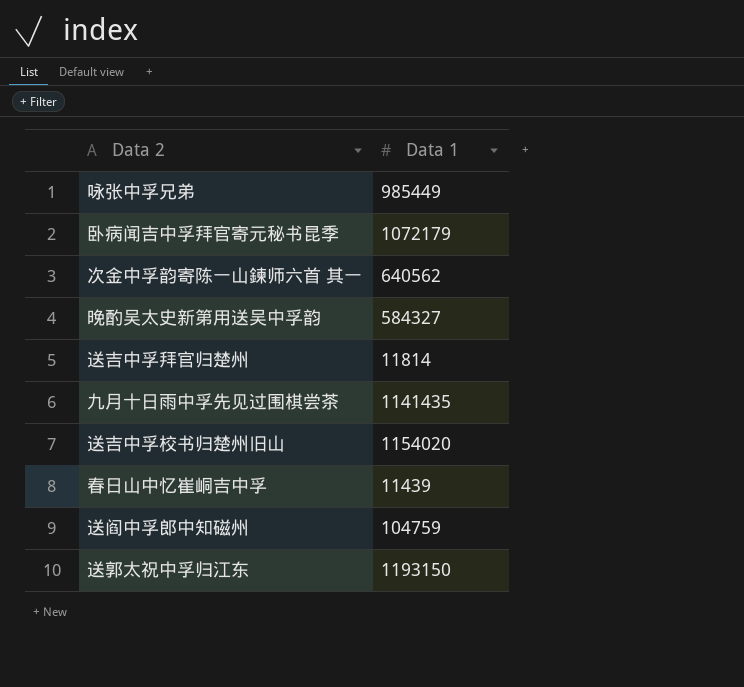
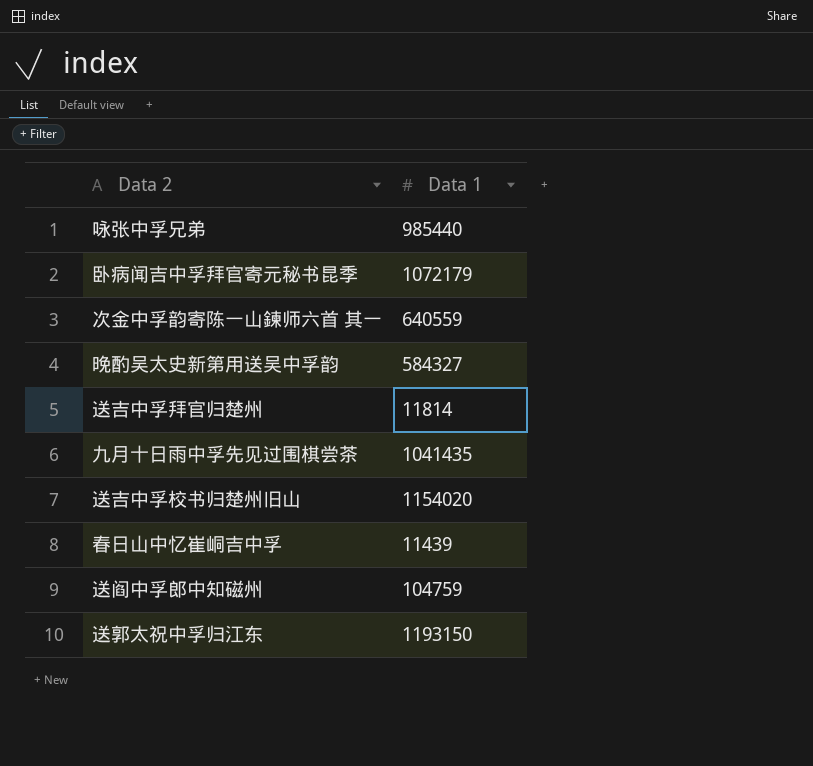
咏张中孚兄弟 | Data 1: 985449 -> 985440
次金中孚韵寄陈一山鍊师六首 其一 | Data 1: 640562 -> 640559
九月十日雨中孚先见过围棋尝茶 | Data 1: 1141435 -> 1041435

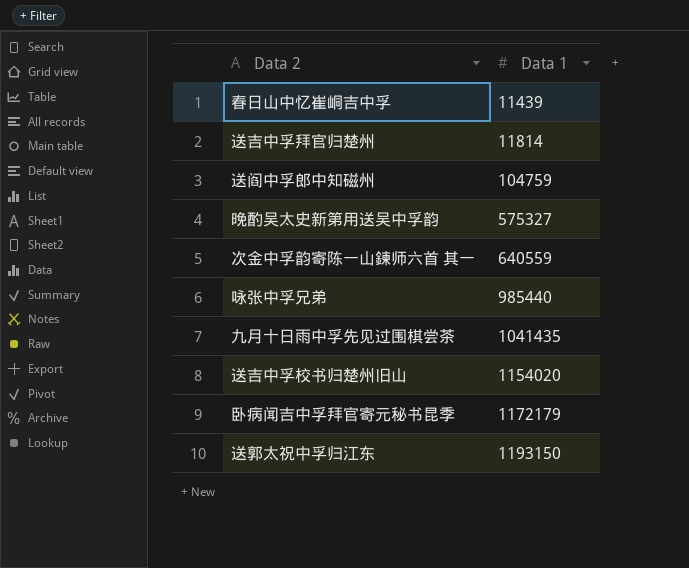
row order: none -> Data 1 ascending
晚酌吴太史新第用送吴中孚韵 | Data 1: 584327 -> 575327
卧病闻吉中孚拜官寄元秘书昆季 | Data 1: 1072179 -> 1172179

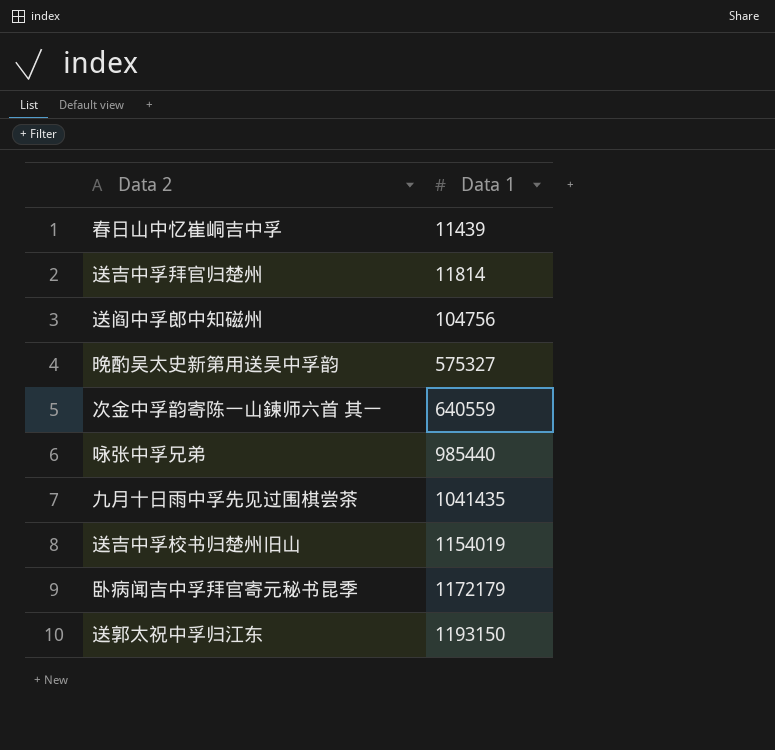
送阎中孚郎中知磁州 | Data 1: 104759 -> 104756
送吉中孚校书归楚州旧山 | Data 1: 1154020 -> 1154019

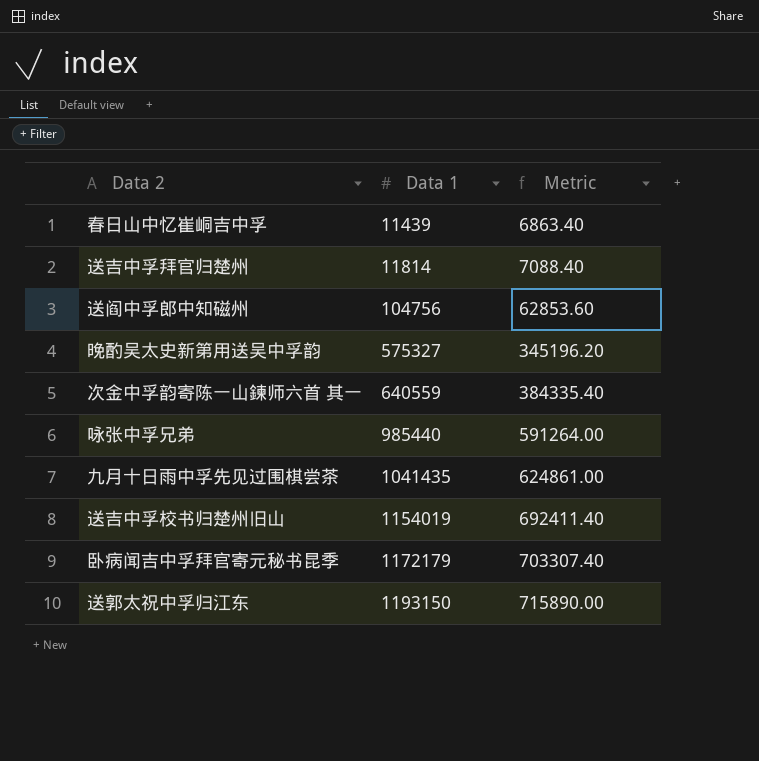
column Metric | formula: none -> [Data 1] * 0.6

